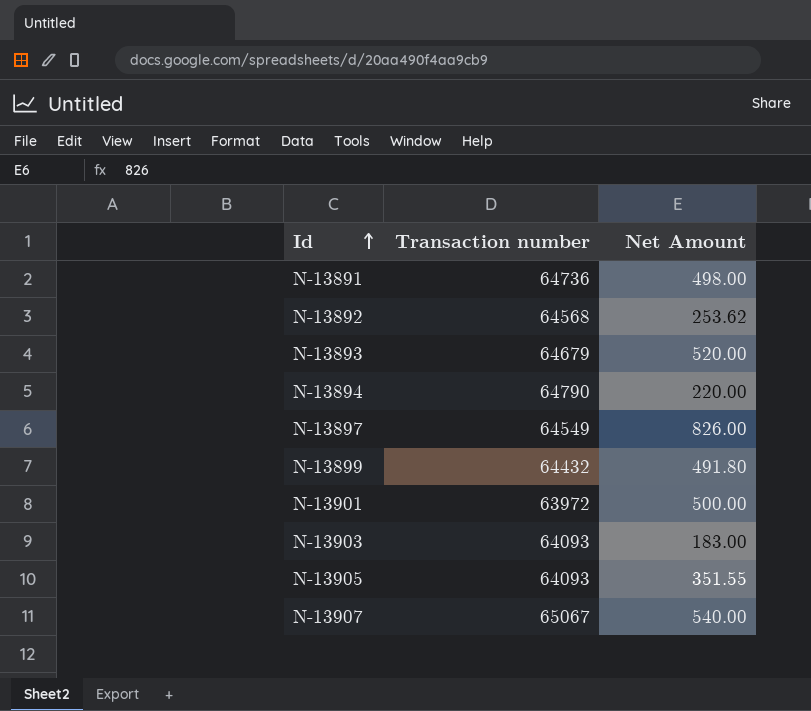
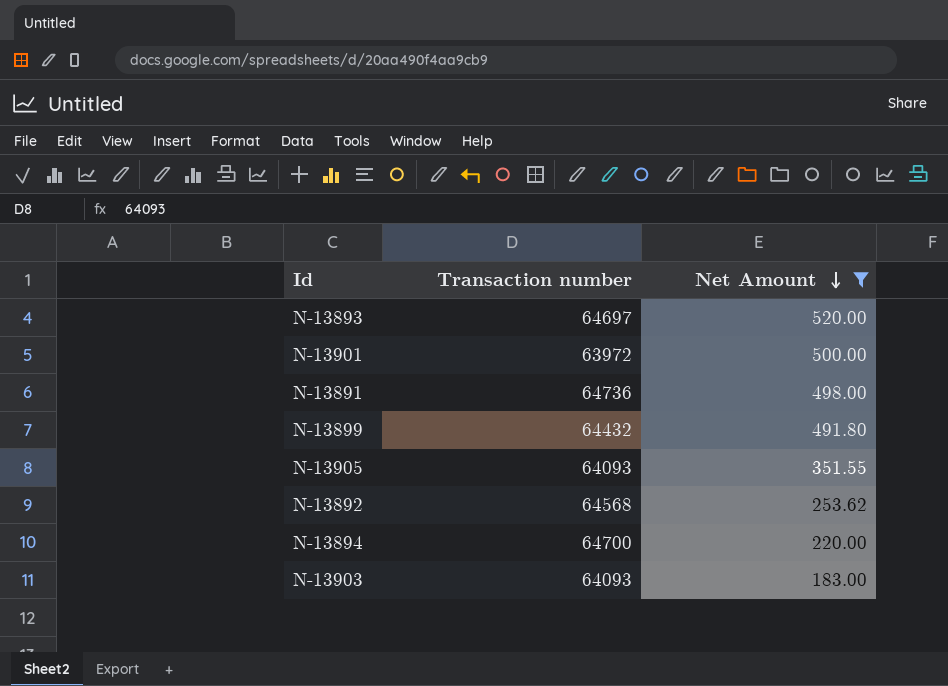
filter: none -> Net Amount <= 520.00
row order: Id ascending -> Net Amount descending
N-13893 | Transaction number: 64679 -> 64697
N-13894 | Transaction number: 64790 -> 64700

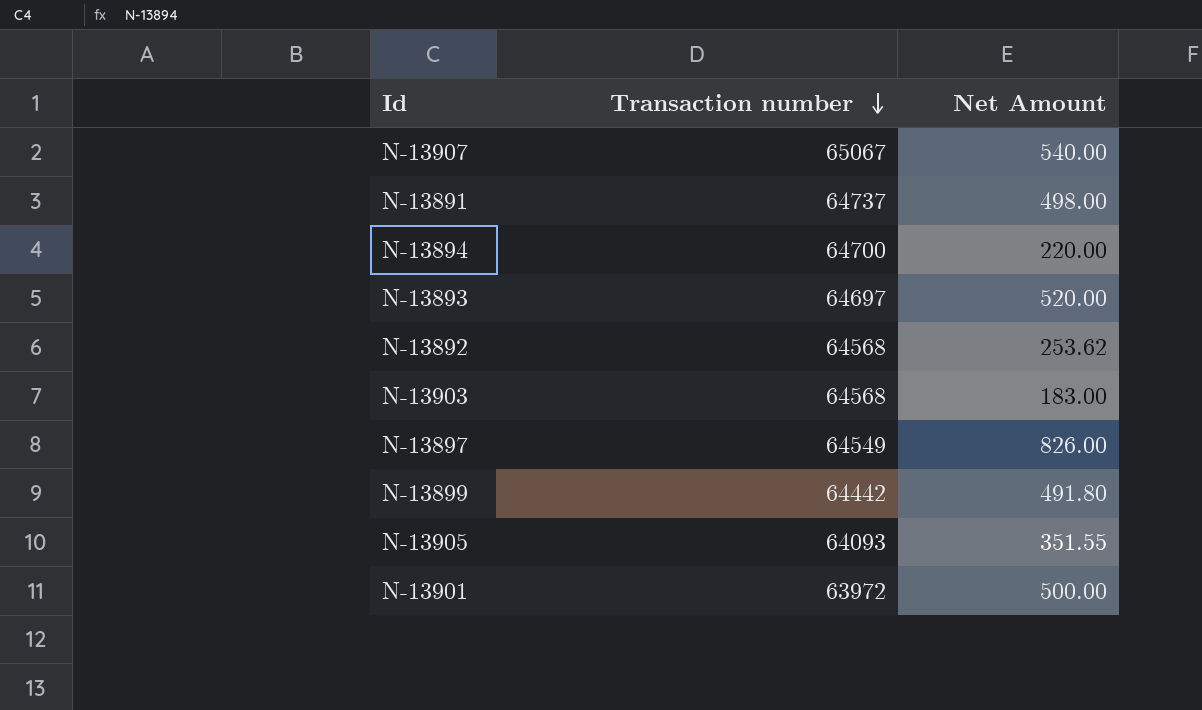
filter: Net Amount <= 520.00 -> none
row order: Net Amount descending -> Transaction number descending
N-13891 | Transaction number: 64736 -> 64737
N-13903 | Transaction number: 64093 -> 64568
N-13899 | Transaction number: 64432 -> 64442

